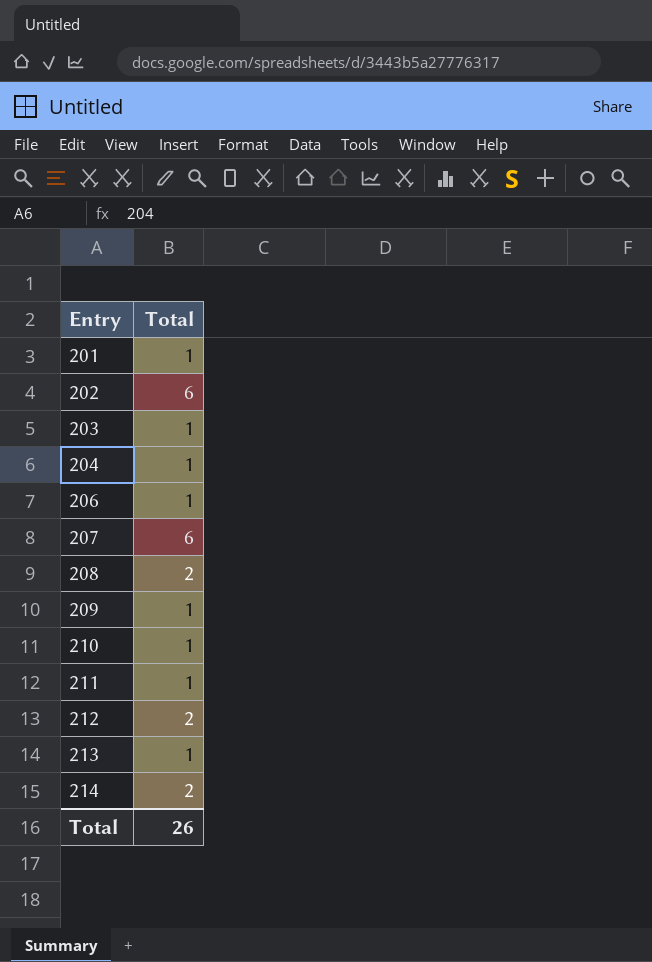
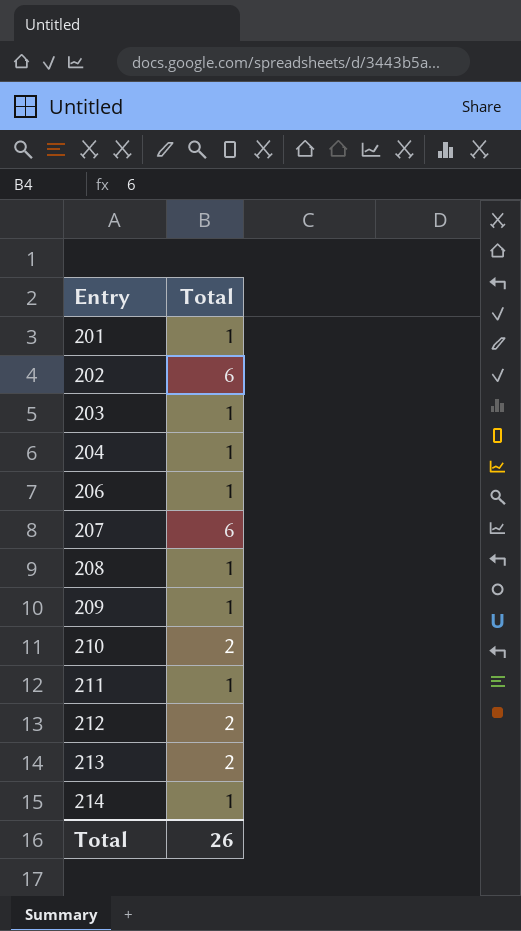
208 | Total: 2 -> 1
210 | Total: 1 -> 2
213 | Total: 1 -> 2
214 | Total: 2 -> 1

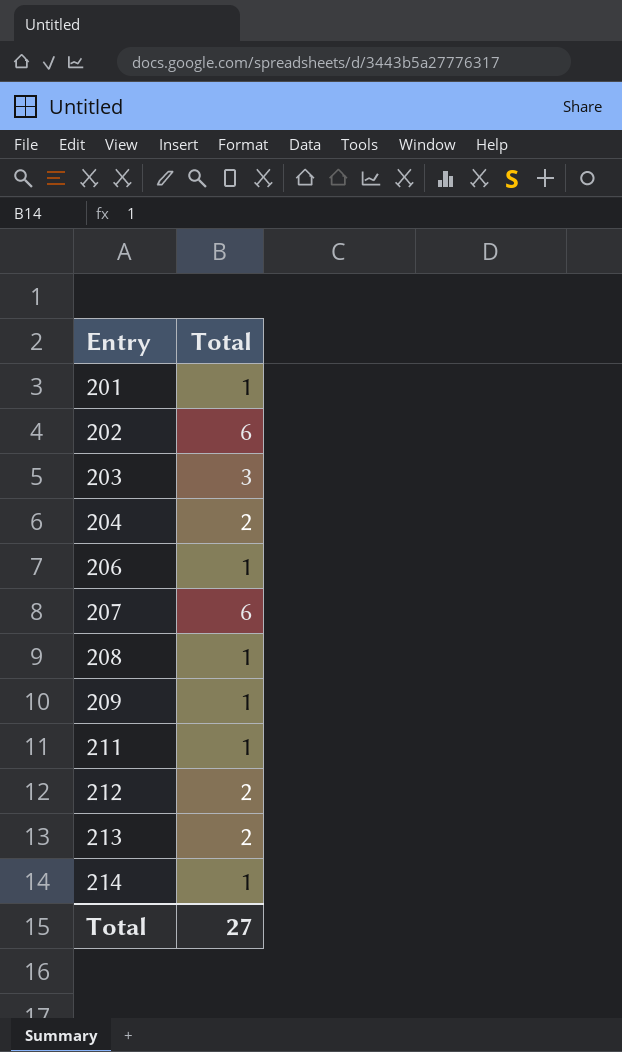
row 210: 2 -> none
203 | Total: 1 -> 3
204 | Total: 1 -> 2
Total | Total: 26 -> 27

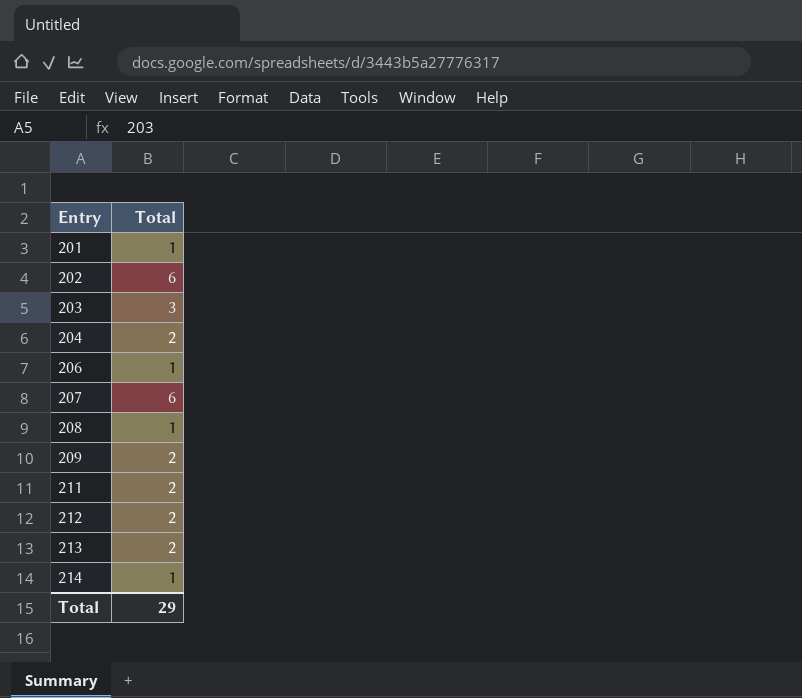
209 | Total: 1 -> 2
211 | Total: 1 -> 2
Total | Total: 27 -> 29

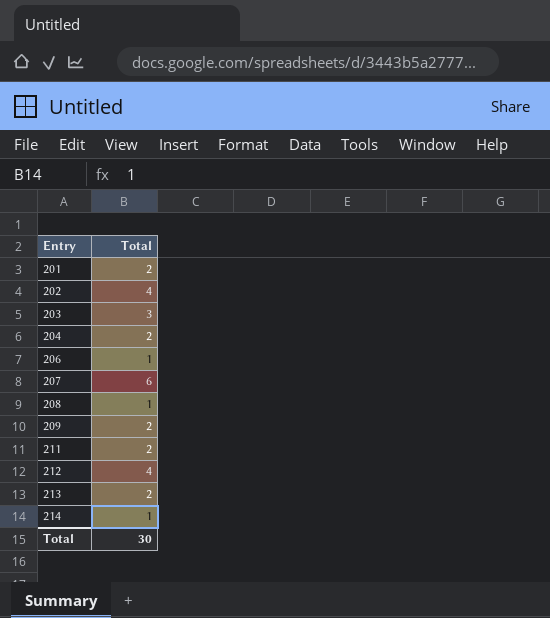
201 | Total: 1 -> 2
202 | Total: 6 -> 4
212 | Total: 2 -> 4
Total | Total: 29 -> 30

